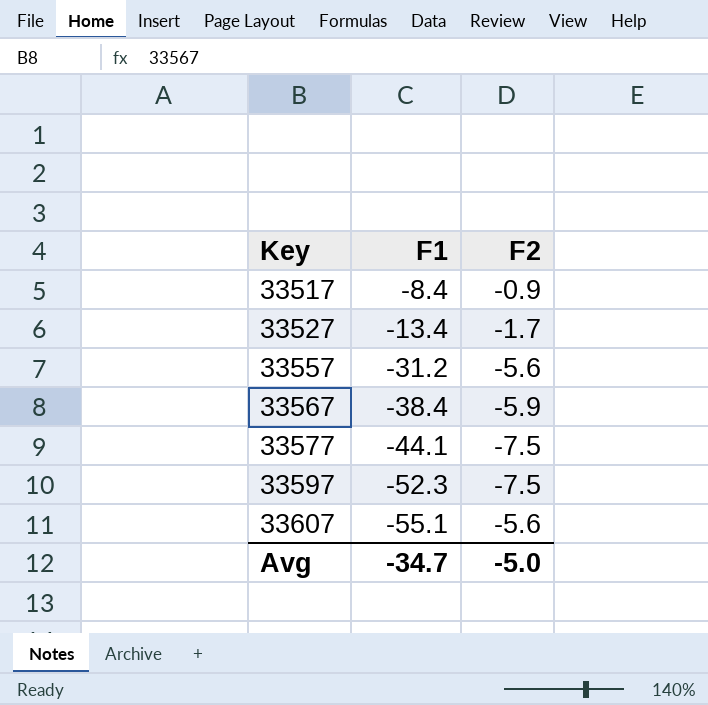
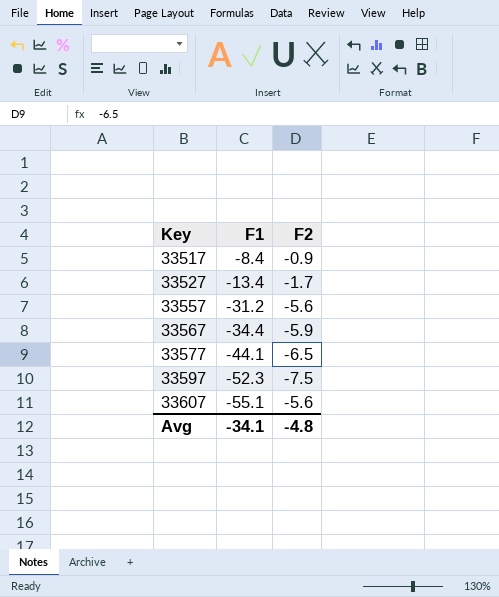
33567 | F1: -38.4 -> -34.4
33577 | F2: -7.5 -> -6.5
Avg | F1: -34.7 -> -34.1
Avg | F2: -5.0 -> -4.8

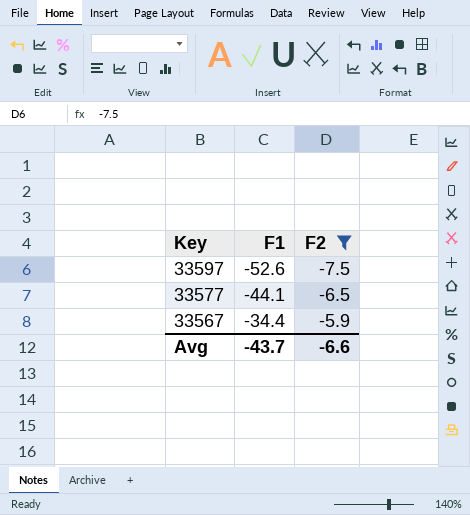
filter: none -> F2 <= -5.9
row order: Key ascending -> Key descending
33597 | F1: -52.3 -> -52.6
Avg | F1: -34.1 -> -43.7
Avg | F2: -4.8 -> -6.6

